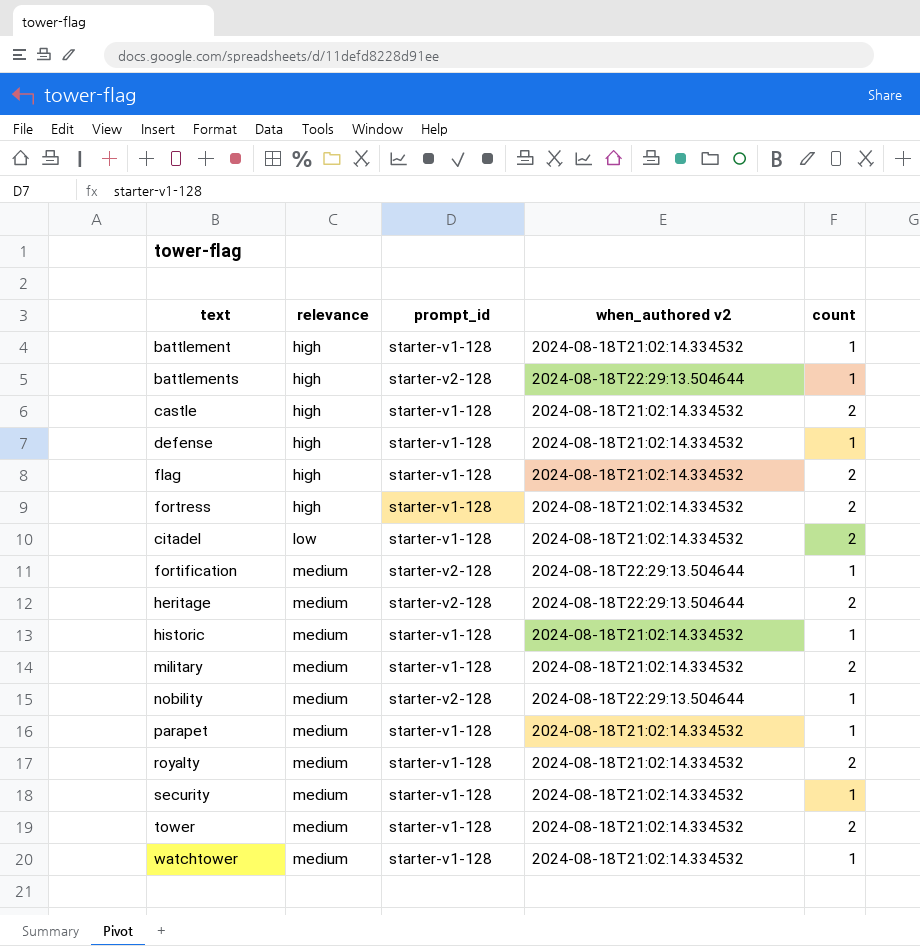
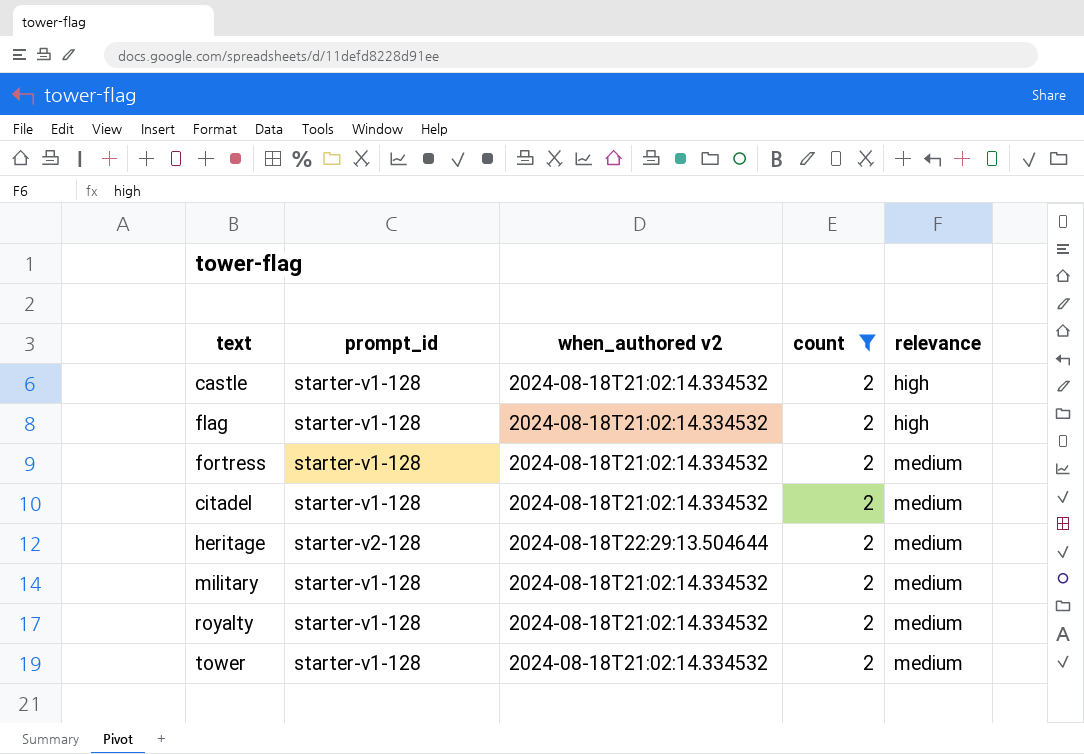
filter: none -> count = 2
column relevance | position: 2 -> 5
fortress | relevance: high -> medium
citadel | relevance: low -> medium

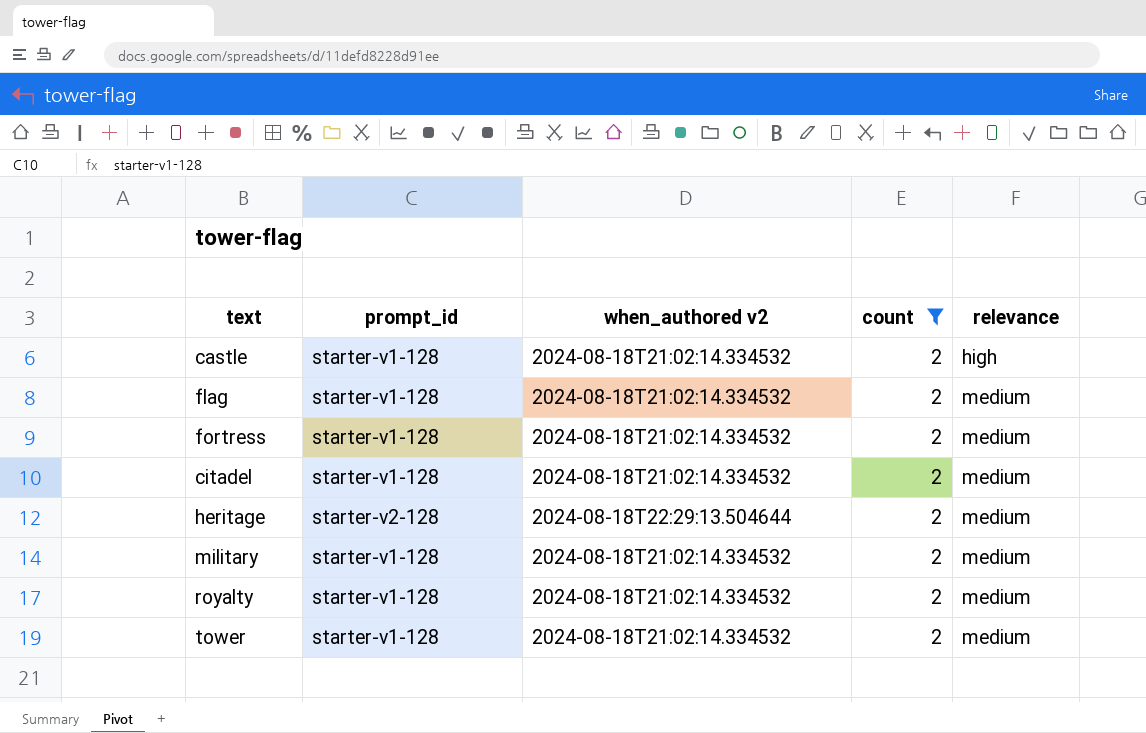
flag | relevance: high -> medium

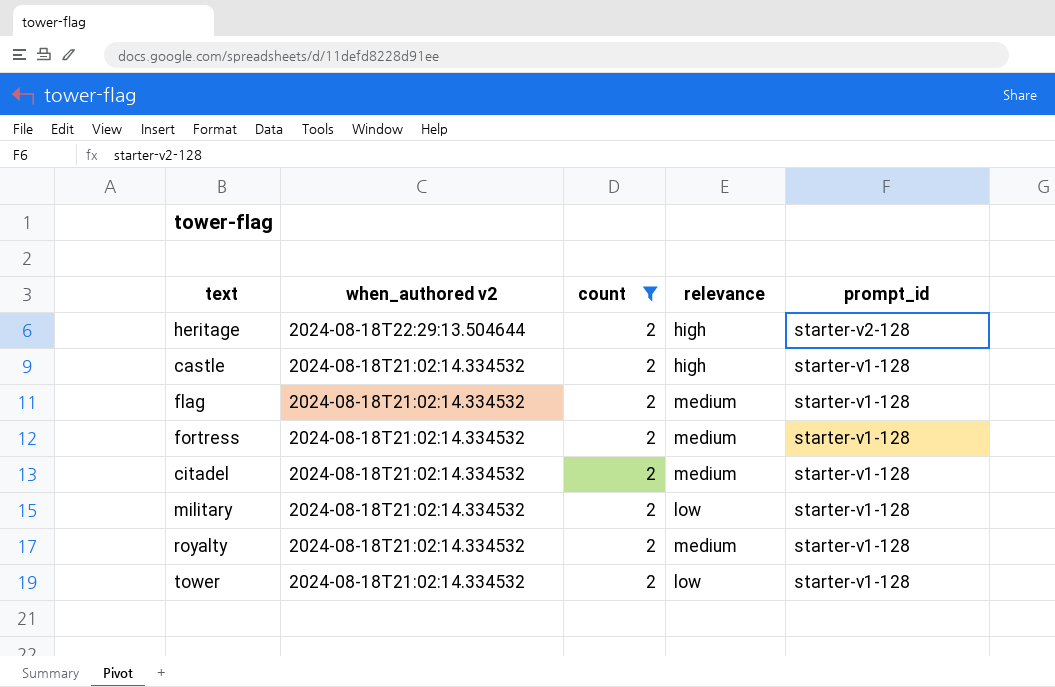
row order: relevance ascending -> when_authored v2 descending
column prompt_id | position: 2 -> 5
heritage | relevance: medium -> high
military | relevance: medium -> low
tower | relevance: medium -> low

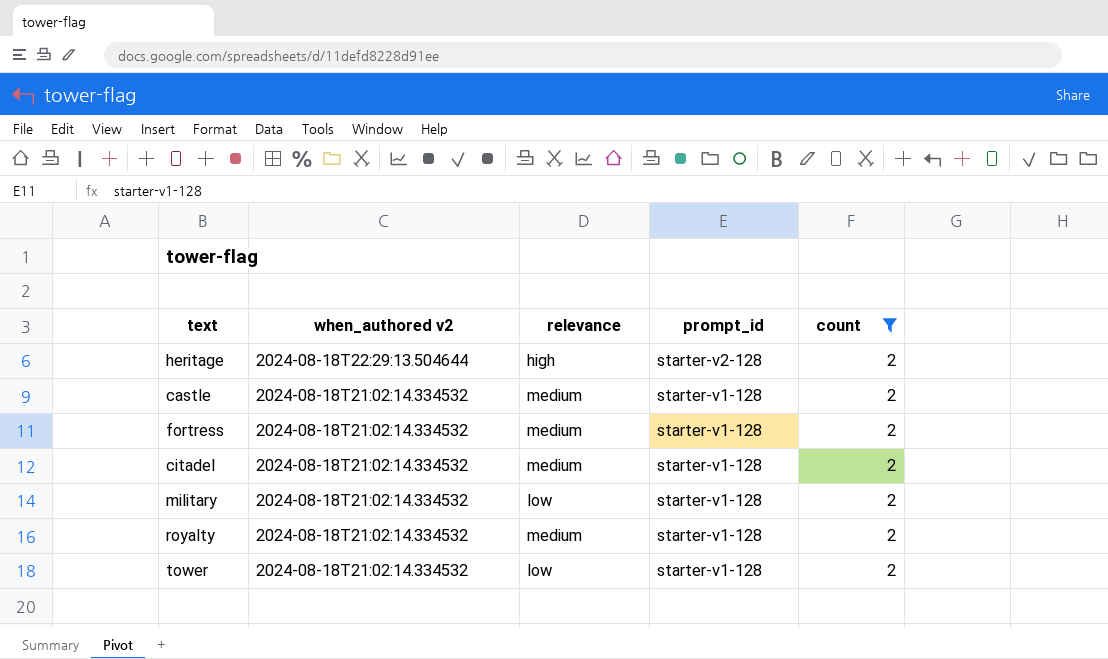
column count | position: 3 -> 5
row flag: 2024-08-18T21:02:14.334532 | 2 | medium | starter-v1-128 -> none
castle | relevance: high -> medium

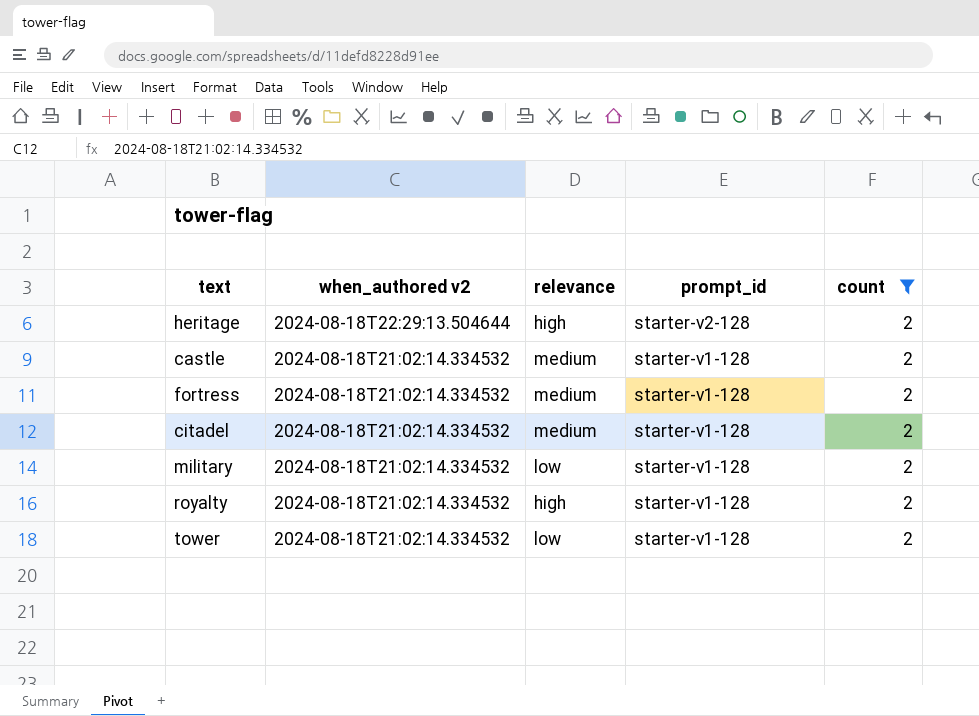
royalty | relevance: medium -> high

